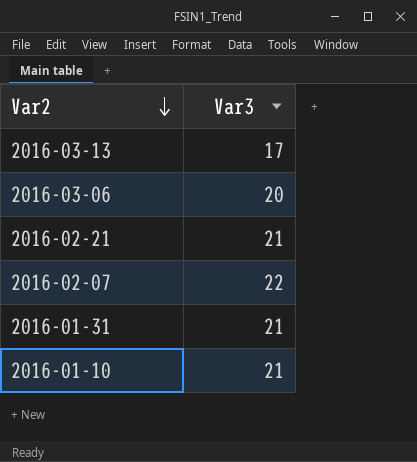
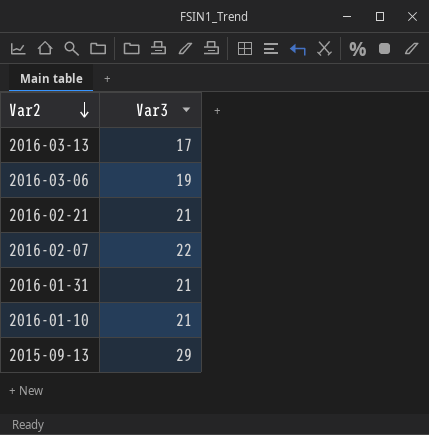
2016-03-06 | Var3: 20 -> 19
row 2015-09-13: none -> 29

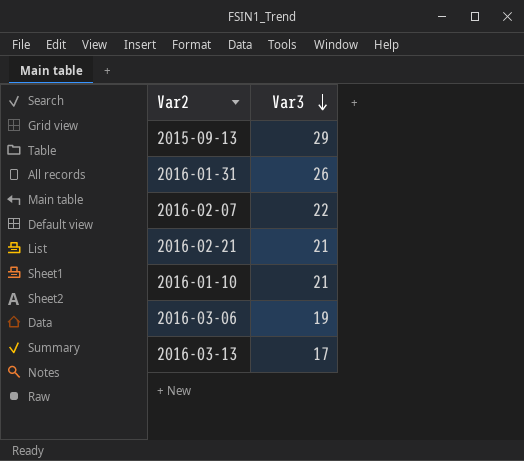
row order: Var2 descending -> Var3 descending
2016-01-31 | Var3: 21 -> 26

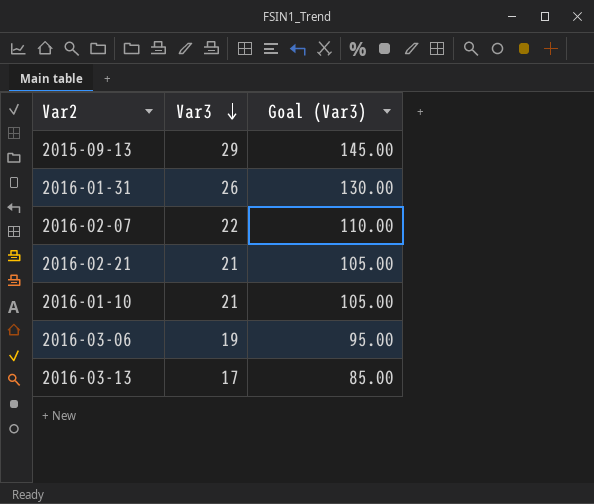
column Goal (Var3) | formula: none -> [Var3] * 5

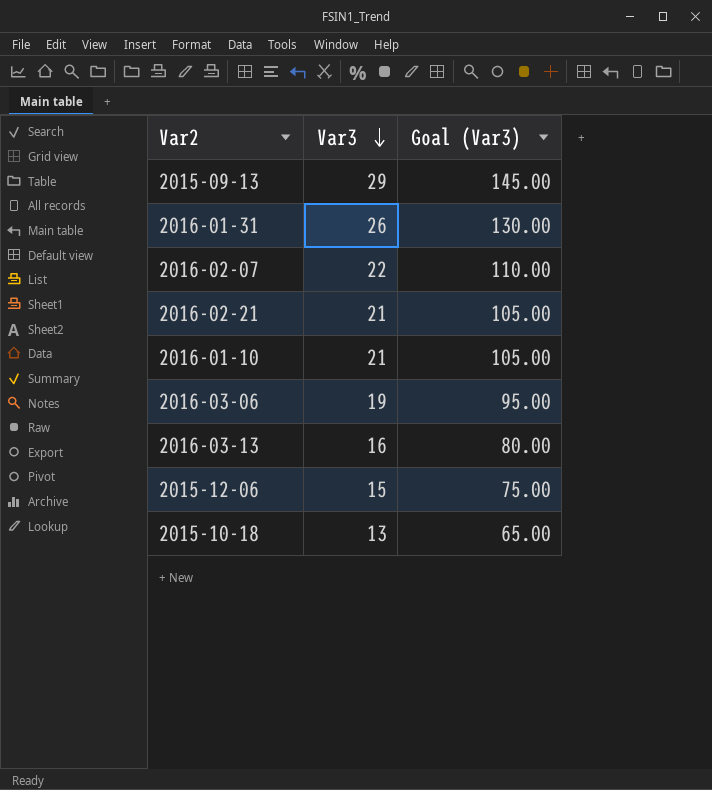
2016-03-13 | Var3: 17 -> 16
2016-03-13 | Goal (Var3): 85.00 -> 80.00
row 2015-12-06: none -> 15 | 75.00
row 2015-10-18: none -> 13 | 65.00

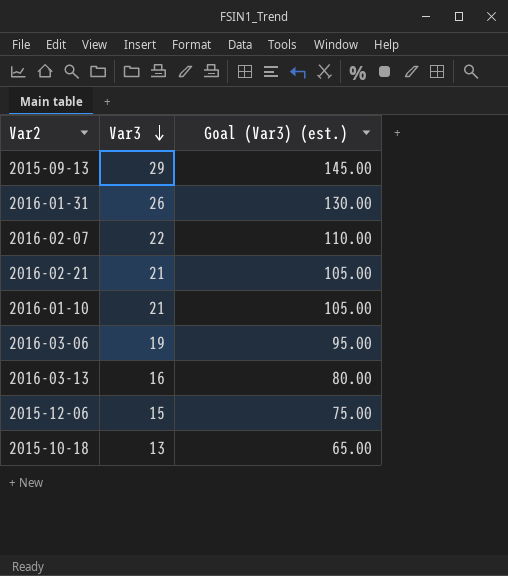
column name: Goal (Var3) -> Goal (Var3) (est.)

